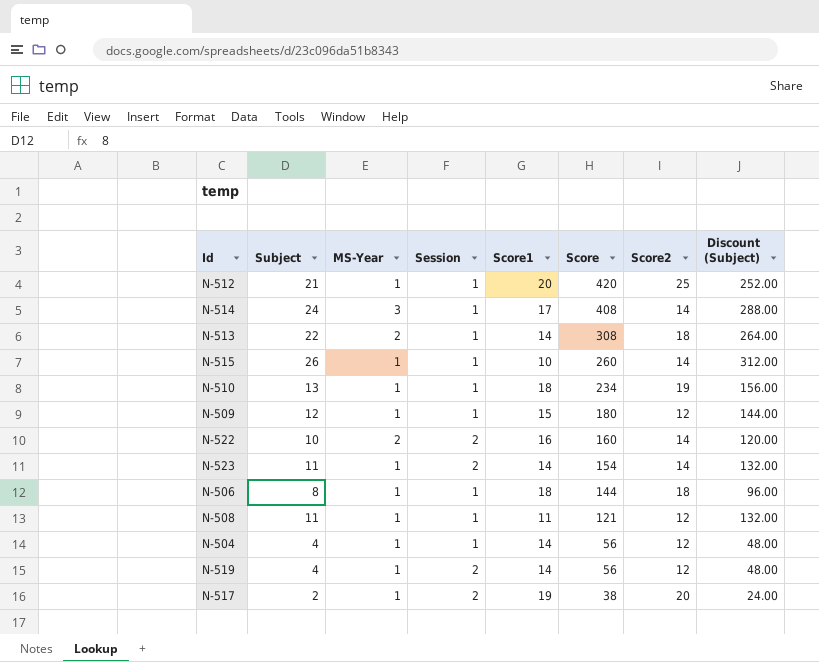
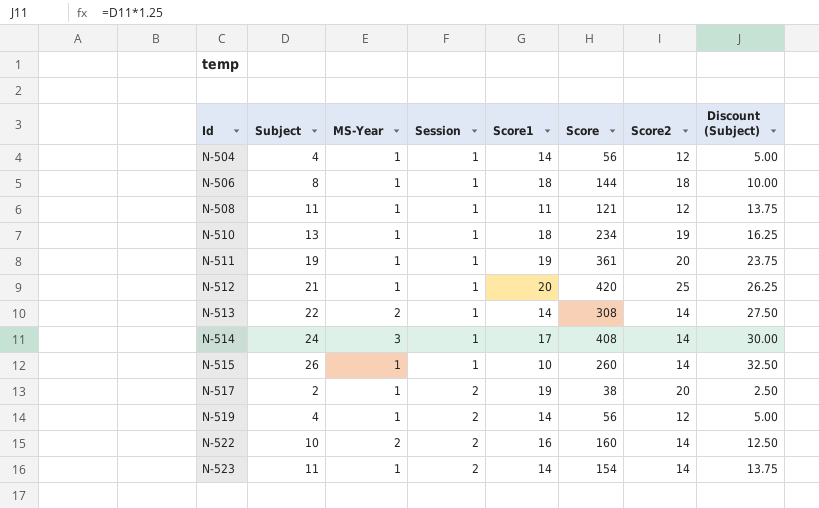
row order: Score descending -> Id ascending
column Discount (Subject) | formula: [Subject] * 12 -> [Subject] * 1.25
row N-509: 12 | 1 | 1 | 15 | 180 | 12 | 144.00 -> none
row N-511: none -> 19 | 1 | 1 | 19 | 361 | 20 | 23.75
N-513 | Score2: 18 -> 14

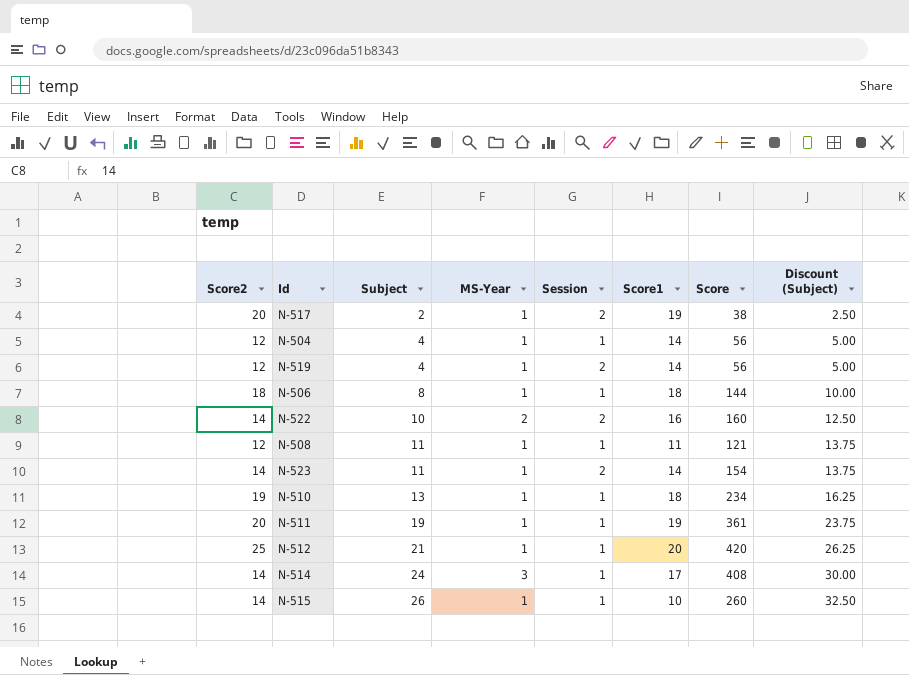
row order: Id ascending -> Subject ascending
column Score2 | position: 7 -> 1
row N-513: 22 | 2 | 1 | 14 | 308 | 14 | 27.50 -> none

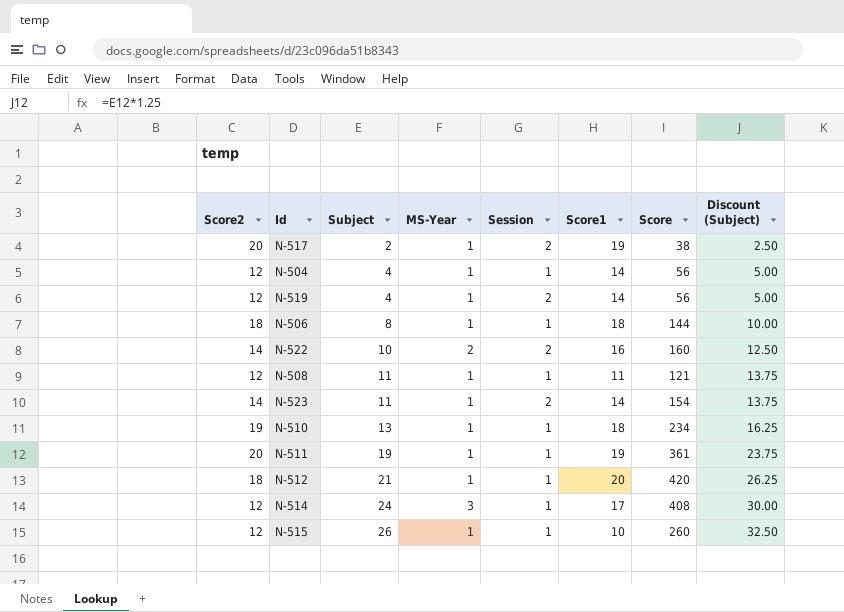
N-512 | Score2: 25 -> 18
N-514 | Score2: 14 -> 12
N-515 | Score2: 14 -> 12

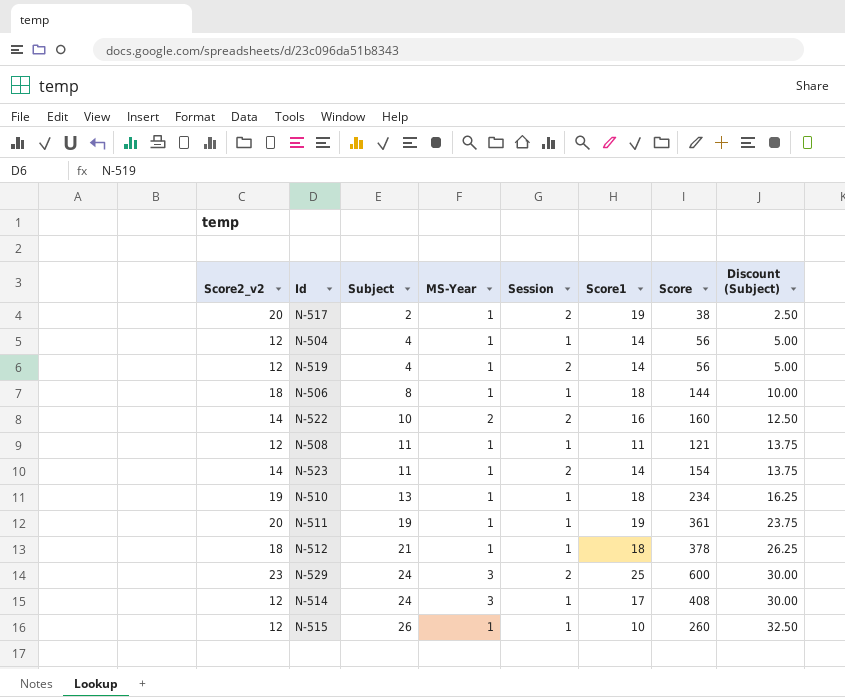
column name: Score2 -> Score2_v2
N-512 | Score1: 20 -> 18
N-512 | Score: 420 -> 378
row N-529: none -> 23 | 24 | 3 | 2 | 25 | 600 | 30.00

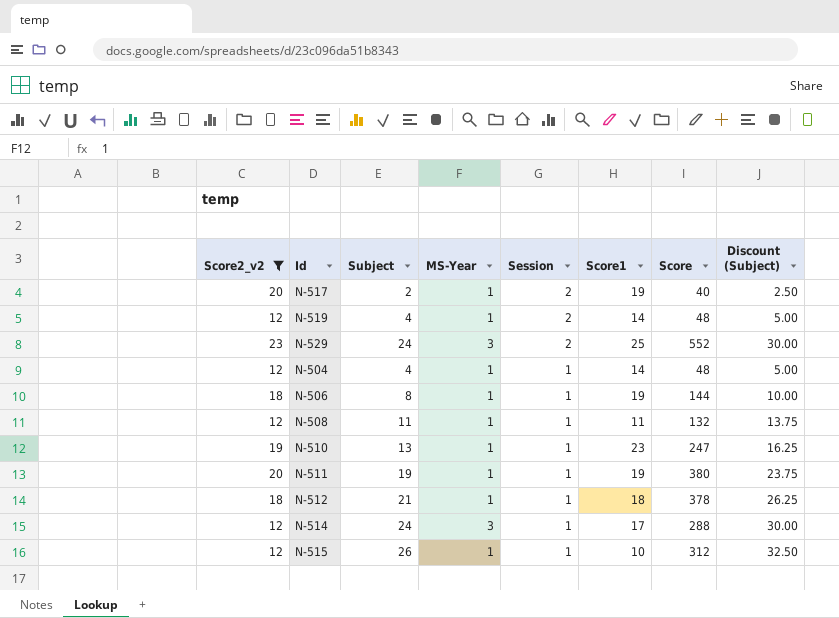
filter: none -> Score2_v2 != 14
row order: Subject ascending -> Session descending
column Score | formula: [Subject] * [Score1] -> [Score2_v2] * [Subject]
N-506 | Score1: 18 -> 19
N-510 | Score1: 18 -> 23

